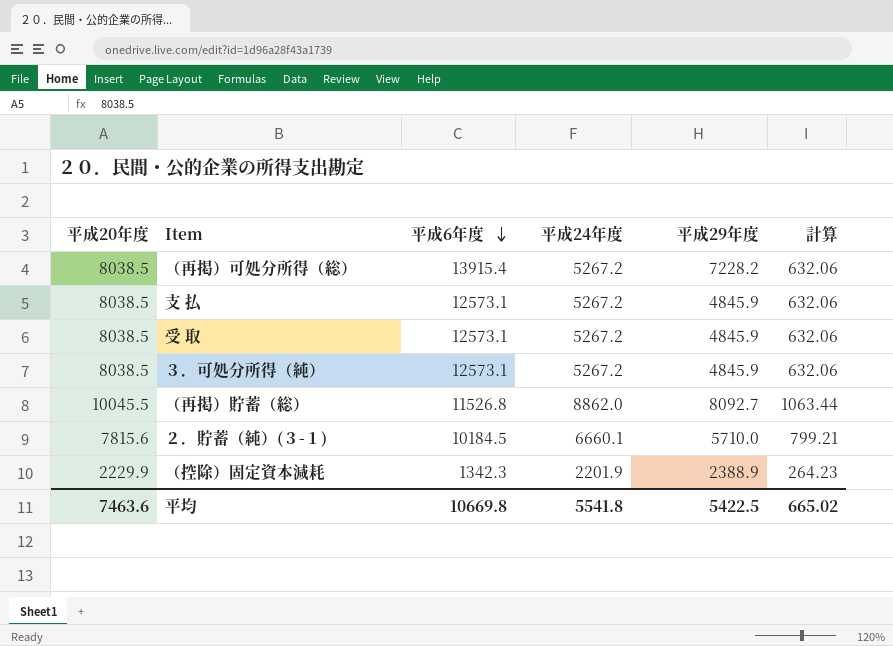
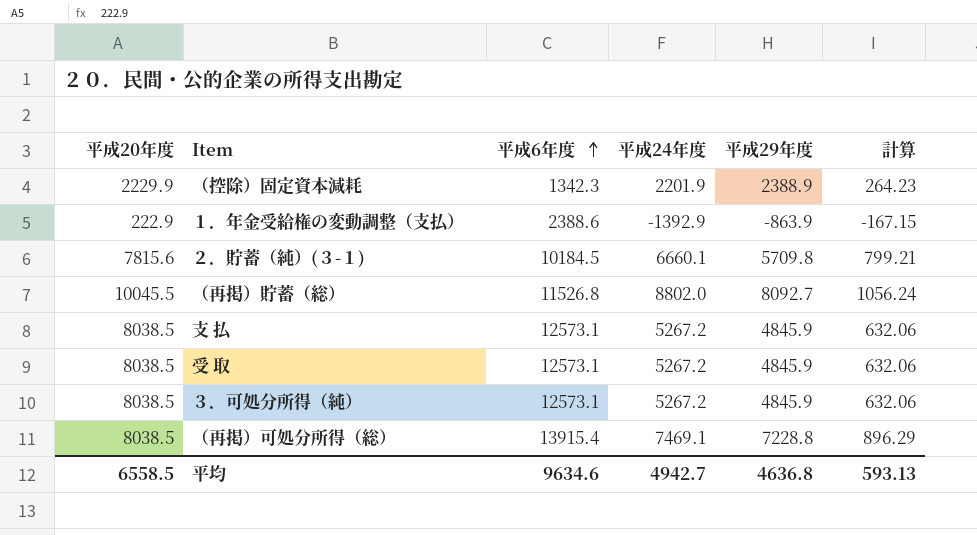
row order: 平成6年度 descending -> 平成6年度 ascending
row １．年金受給権の変動調整（支払）: none -> 222.9 | 2388.6 | -1392.9 | -863.9 | -167.15
２．貯蓄（純）(３-１) | 平成29年度: 5710.0 -> 5709.8
（再掲）貯蓄（総） | 平成24年度: 8862.0 -> 8802.0
（再掲）貯蓄（総） | 計算: 1063.44 -> 1056.24
（再掲）可処分所得（総） | 平成24年度: 5267.2 -> 7469.1
（再掲）可処分所得（総） | 平成29年度: 7228.2 -> 7228.8
（再掲）可処分所得（総） | 計算: 632.06 -> 896.29
平均 | 平成20年度: 7463.6 -> 6558.5
平均 | 平成6年度: 10669.8 -> 9634.6
平均 | 平成24年度: 5541.8 -> 4942.7
平均 | 平成29年度: 5422.5 -> 4636.8
平均 | 計算: 665.02 -> 593.13

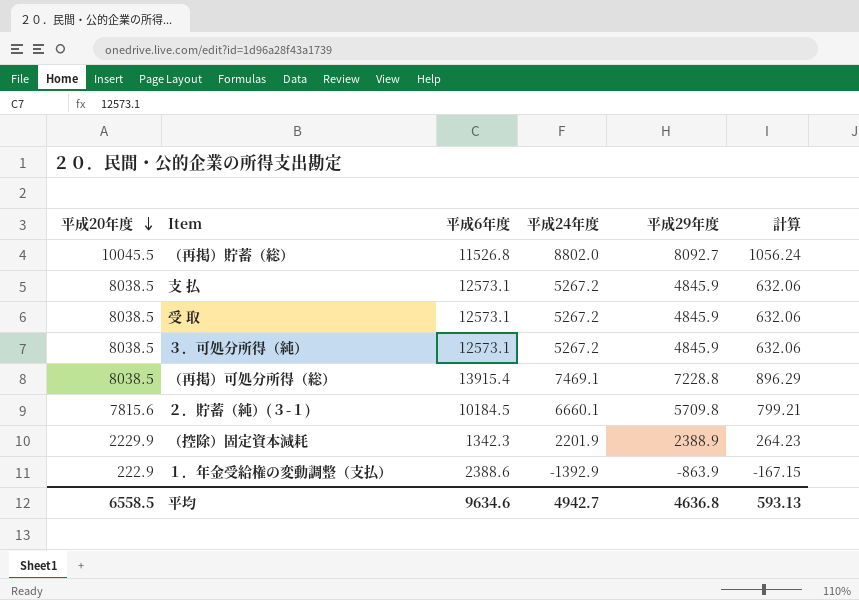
row order: 平成6年度 ascending -> 平成20年度 descending

